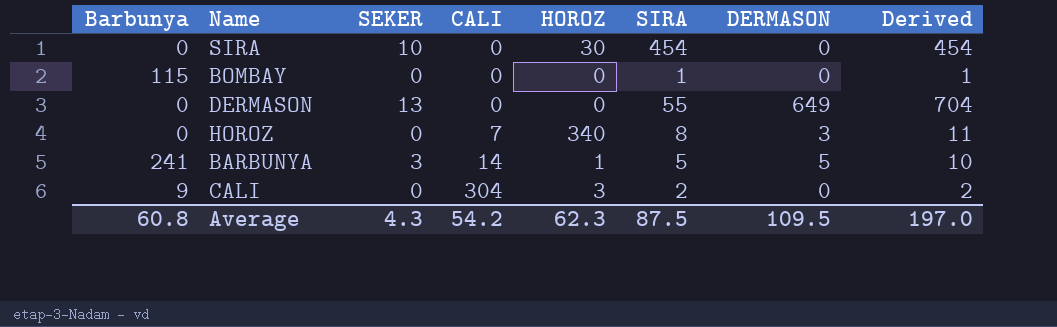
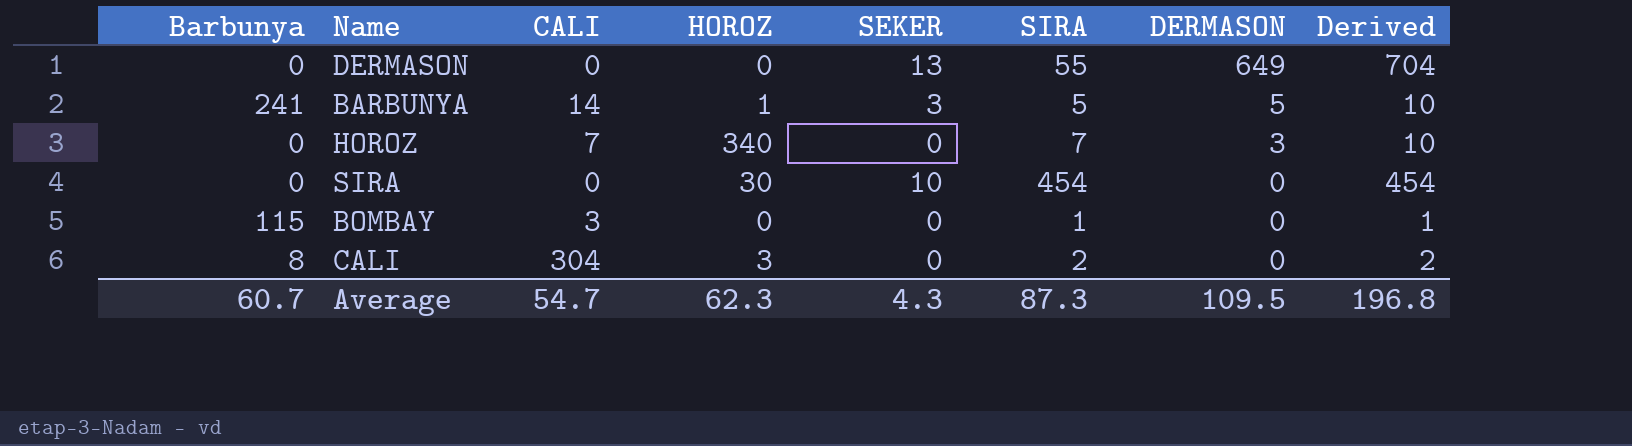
row order: CALI ascending -> DERMASON descending
column SEKER | position: 3 -> 5
HOROZ | SIRA: 8 -> 7
HOROZ | Derived: 11 -> 10
BOMBAY | CALI: 0 -> 3
CALI | Barbunya: 9 -> 8
Average | Barbunya: 60.8 -> 60.7
Average | CALI: 54.2 -> 54.7
Average | SIRA: 87.5 -> 87.3
Average | Derived: 197.0 -> 196.8

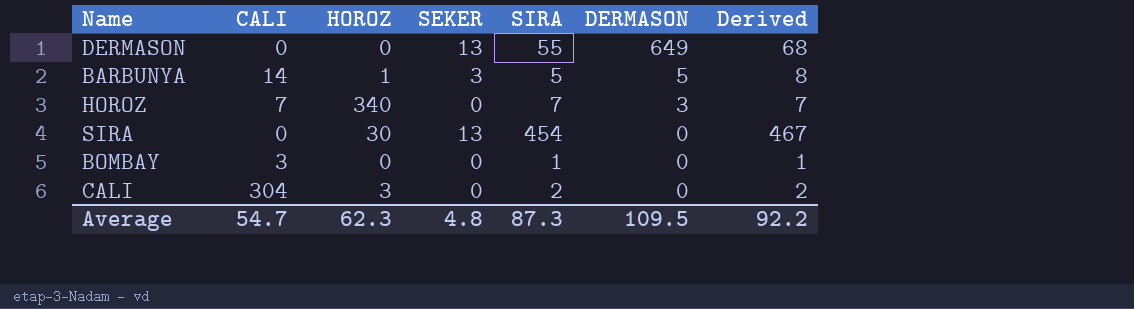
column Barbunya | position: 1 -> none
column Derived | formula: [SIRA] + [DERMASON] -> [SEKER] + [SIRA]
SIRA | SEKER: 10 -> 13
Average | SEKER: 4.3 -> 4.8
Average | Derived: 196.8 -> 92.2

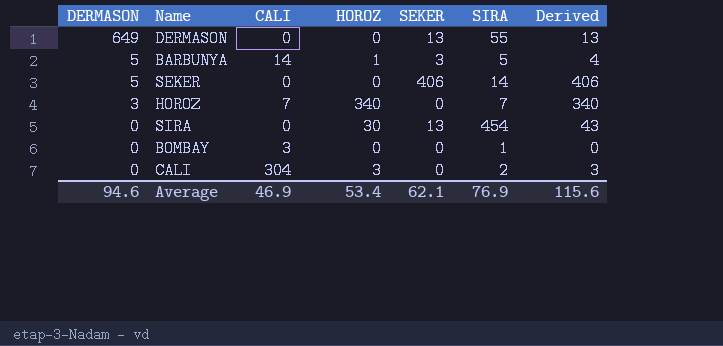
column DERMASON | position: 6 -> 1
column Derived | formula: [SEKER] + [SIRA] -> [HOROZ] + [SEKER]
row SEKER: none -> 5 | 0 | 0 | 406 | 14 | 406
Average | DERMASON: 109.5 -> 94.6
Average | CALI: 54.7 -> 46.9
Average | HOROZ: 62.3 -> 53.4
Average | SEKER: 4.8 -> 62.1
Average | SIRA: 87.3 -> 76.9
Average | Derived: 92.2 -> 115.6

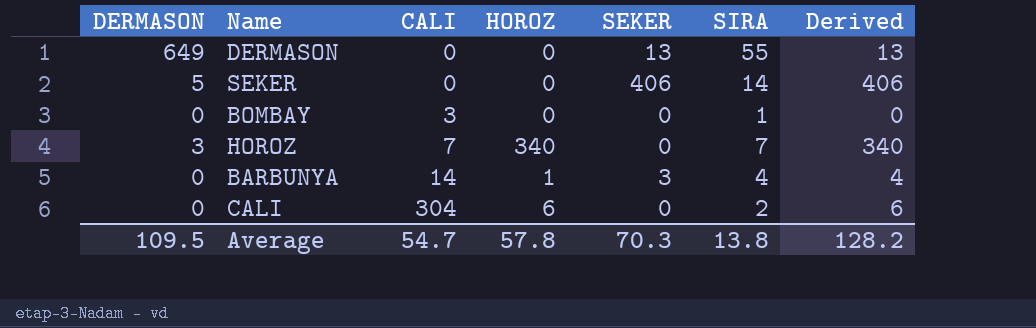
row order: DERMASON descending -> CALI ascending
row SIRA: 0 | 0 | 30 | 13 | 454 | 43 -> none
BARBUNYA | DERMASON: 5 -> 0
BARBUNYA | SIRA: 5 -> 4
CALI | HOROZ: 3 -> 6
CALI | Derived: 3 -> 6
Average | DERMASON: 94.6 -> 109.5
Average | CALI: 46.9 -> 54.7
Average | HOROZ: 53.4 -> 57.8
Average | SEKER: 62.1 -> 70.3
Average | SIRA: 76.9 -> 13.8
Average | Derived: 115.6 -> 128.2

